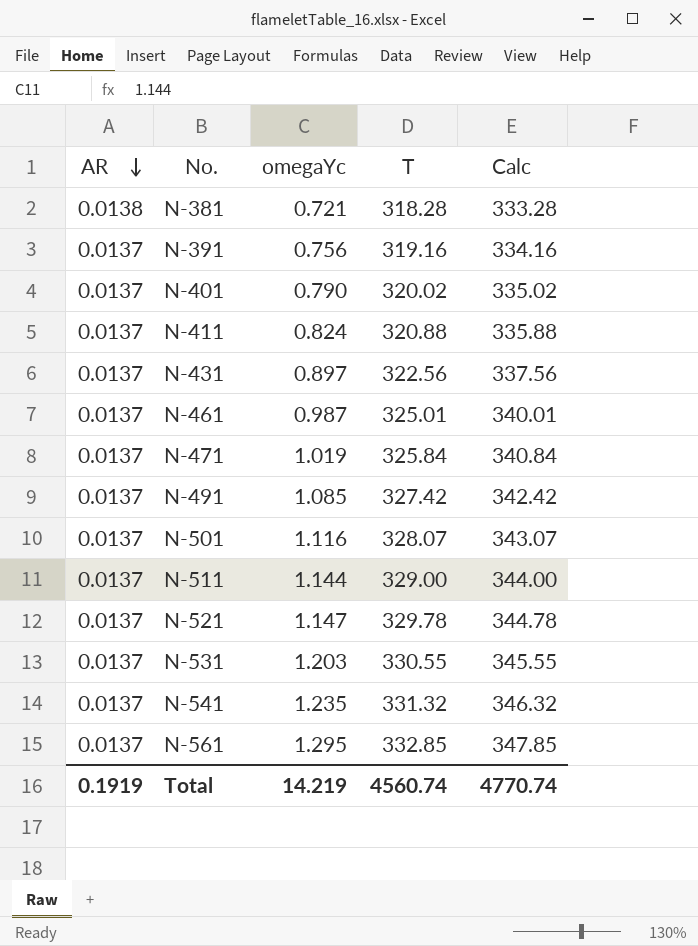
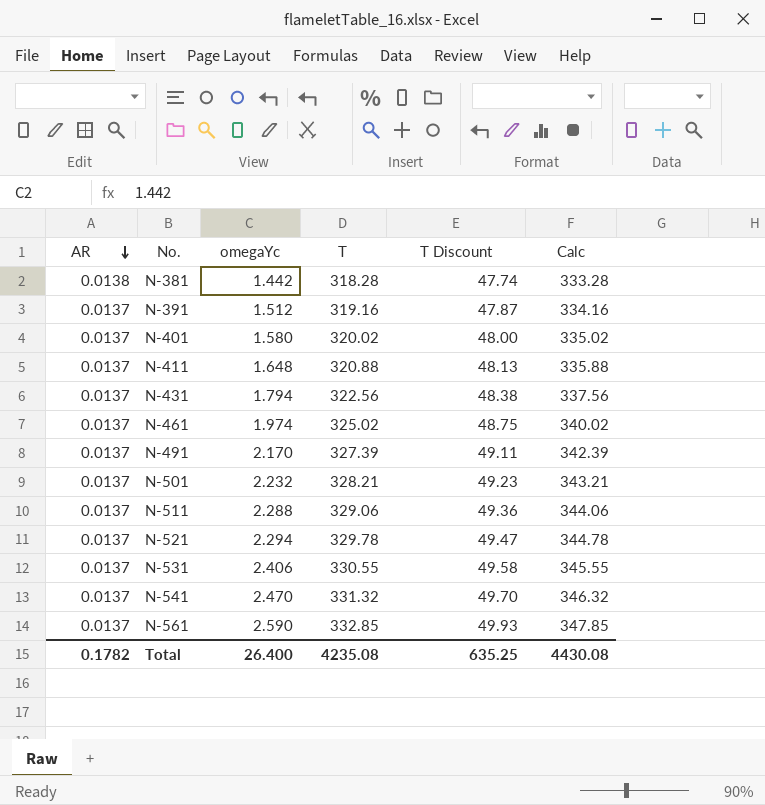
column T Discount | formula: none -> [T] * 0.15
row N-471: 0.0137 | 1.019 | 325.84 | 340.84 -> none
N-381 | omegaYc: 0.721 -> 1.442
N-391 | omegaYc: 0.756 -> 1.512
N-401 | omegaYc: 0.790 -> 1.580
N-411 | omegaYc: 0.824 -> 1.648
N-431 | omegaYc: 0.897 -> 1.794
N-461 | omegaYc: 0.987 -> 1.974
N-461 | T: 325.01 -> 325.02
N-461 | Calc: 340.01 -> 340.02
N-491 | omegaYc: 1.085 -> 2.170
N-491 | T: 327.42 -> 327.39
N-491 | Calc: 342.42 -> 342.39
N-501 | omegaYc: 1.116 -> 2.232
N-501 | T: 328.07 -> 328.21
N-501 | Calc: 343.07 -> 343.21
N-511 | omegaYc: 1.144 -> 2.288
N-511 | T: 329.00 -> 329.06
N-511 | Calc: 344.00 -> 344.06
N-521 | omegaYc: 1.147 -> 2.294
N-531 | omegaYc: 1.203 -> 2.406
N-541 | omegaYc: 1.235 -> 2.470
N-561 | omegaYc: 1.295 -> 2.590
Total | AR: 0.1919 -> 0.1782
Total | omegaYc: 14.219 -> 26.400
Total | T: 4560.74 -> 4235.08
Total | Calc: 4770.74 -> 4430.08

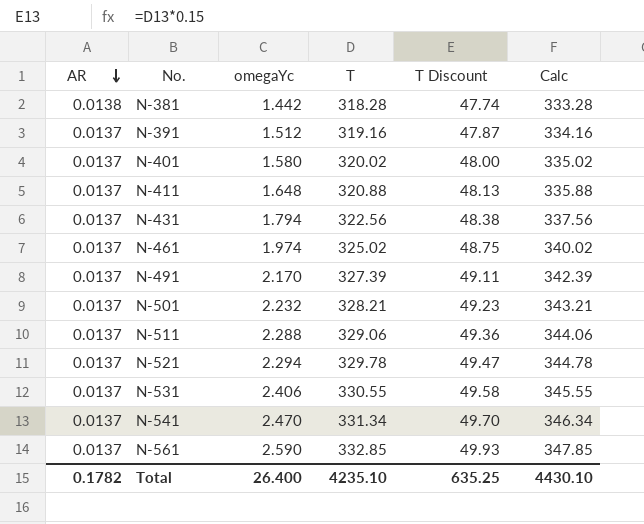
N-541 | T: 331.32 -> 331.34
N-541 | Calc: 346.32 -> 346.34
Total | T: 4235.08 -> 4235.10
Total | Calc: 4430.08 -> 4430.10

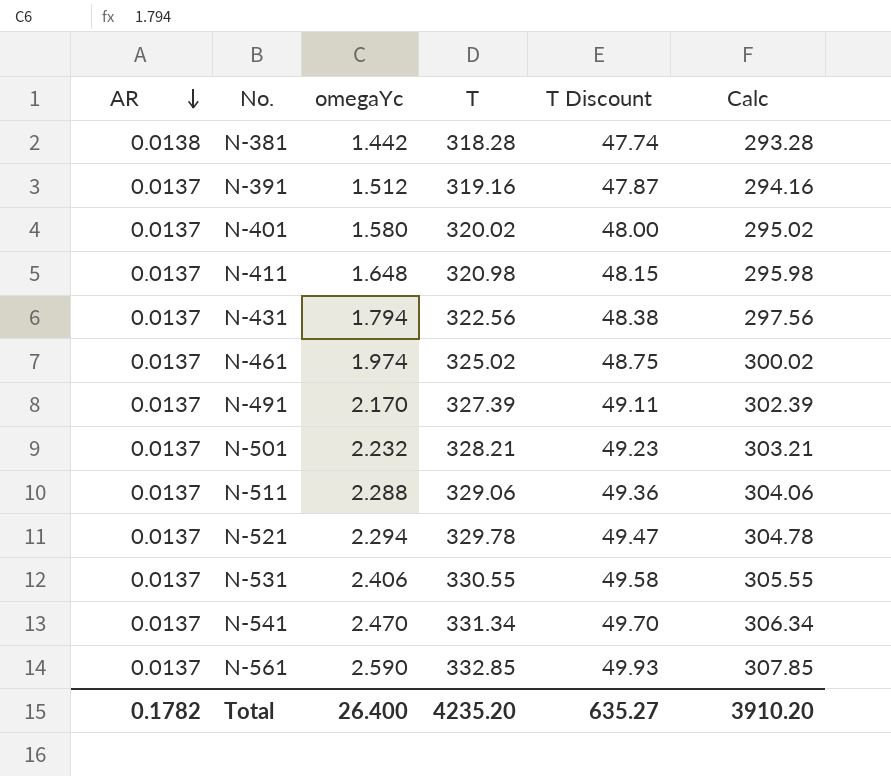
column Calc | formula: [T] + 15 -> [T] - 25
N-411 | T: 320.88 -> 320.98
N-411 | T Discount: 48.13 -> 48.15
Total | T: 4235.10 -> 4235.20
Total | T Discount: 635.25 -> 635.27
Total | Calc: 4430.10 -> 3910.20

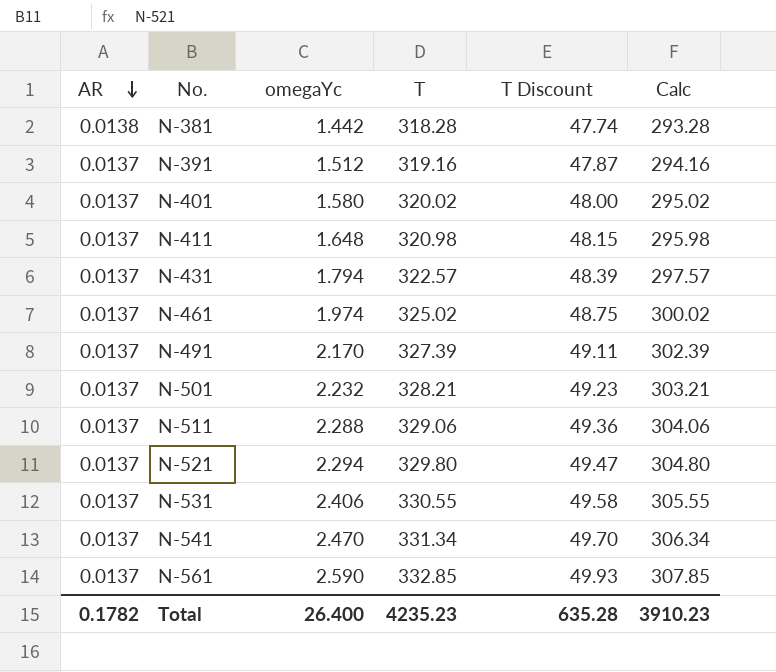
N-431 | T: 322.56 -> 322.57
N-431 | T Discount: 48.38 -> 48.39
N-431 | Calc: 297.56 -> 297.57
N-521 | T: 329.78 -> 329.80
N-521 | Calc: 304.78 -> 304.80
Total | T: 4235.20 -> 4235.23
Total | T Discount: 635.27 -> 635.28
Total | Calc: 3910.20 -> 3910.23

